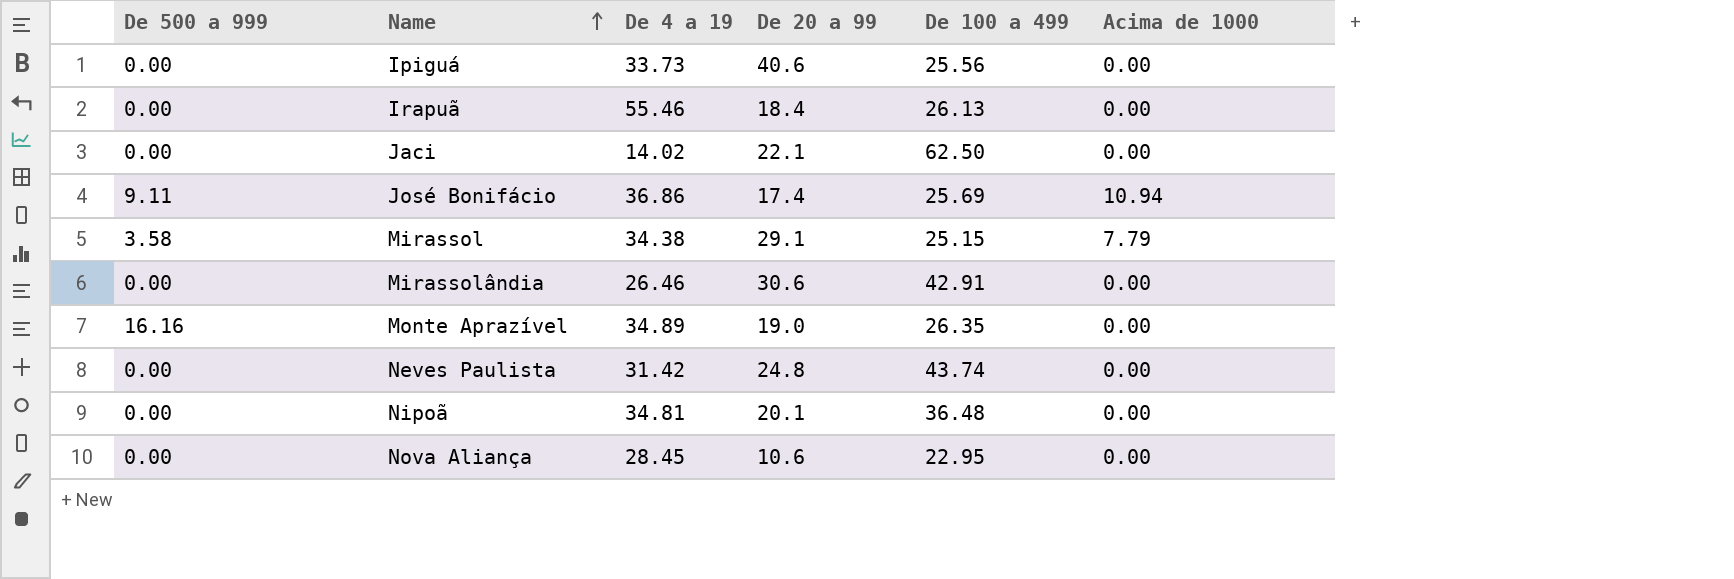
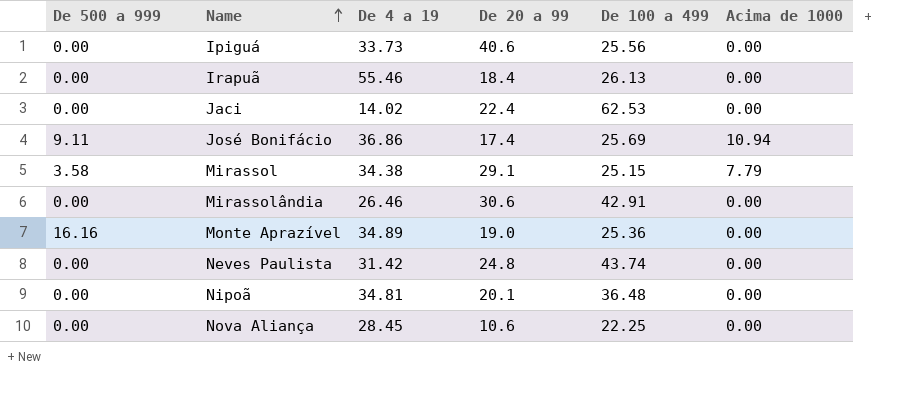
Jaci | De 20 a 99: 22.1 -> 22.4
Jaci | De 100 a 499: 62.50 -> 62.53
Monte Aprazível | De 100 a 499: 26.35 -> 25.36
Nova Aliança | De 100 a 499: 22.95 -> 22.25

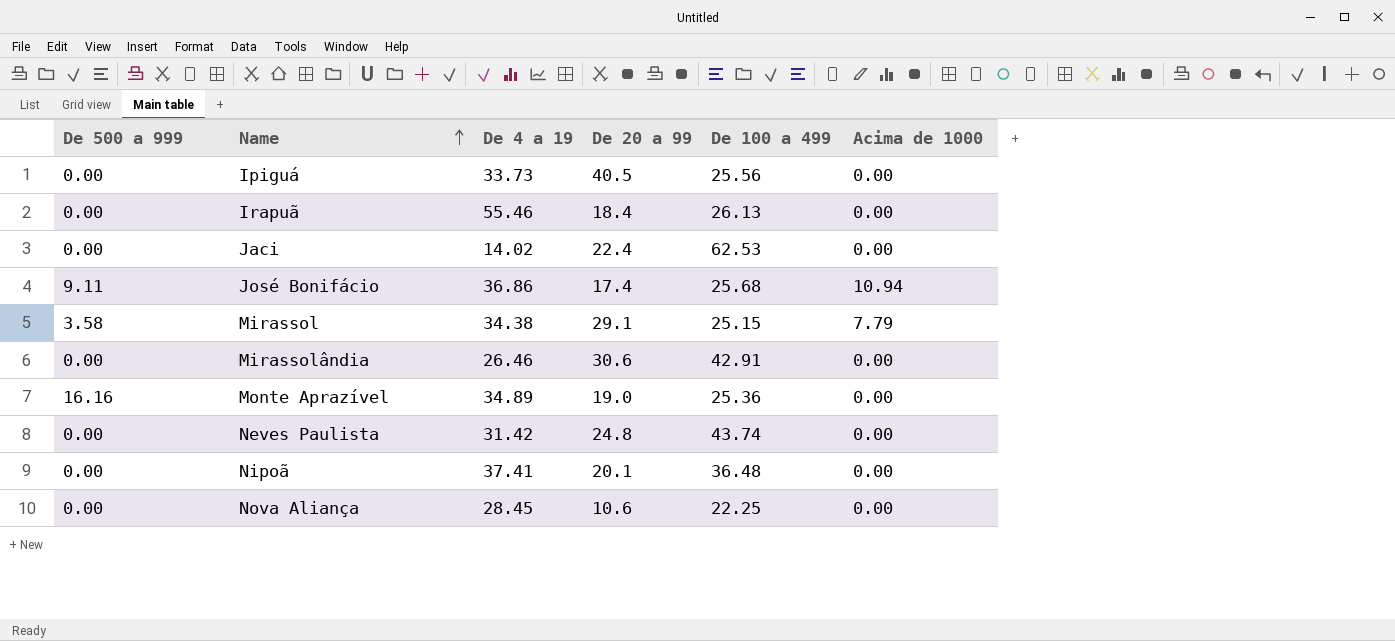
Ipiguá | De 20 a 99: 40.6 -> 40.5
José Bonifácio | De 100 a 499: 25.69 -> 25.68
Nipoã | De 4 a 19: 34.81 -> 37.41

